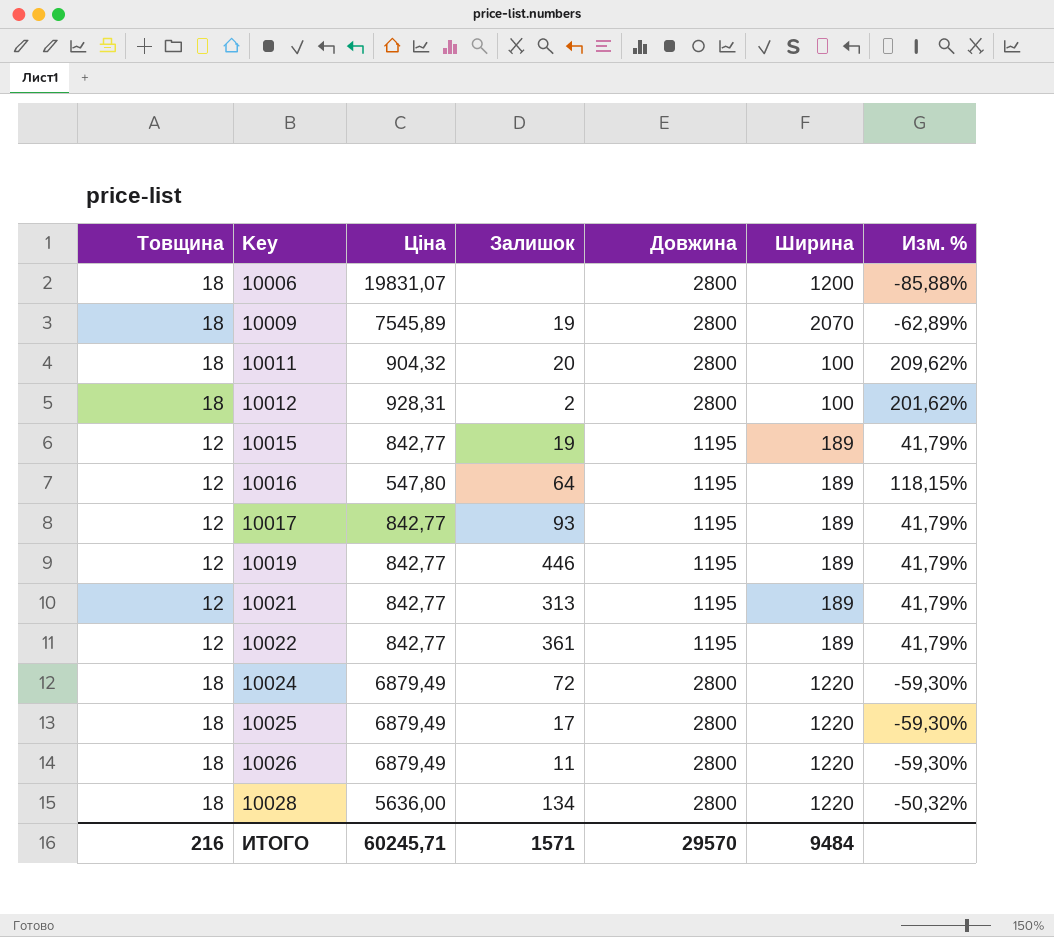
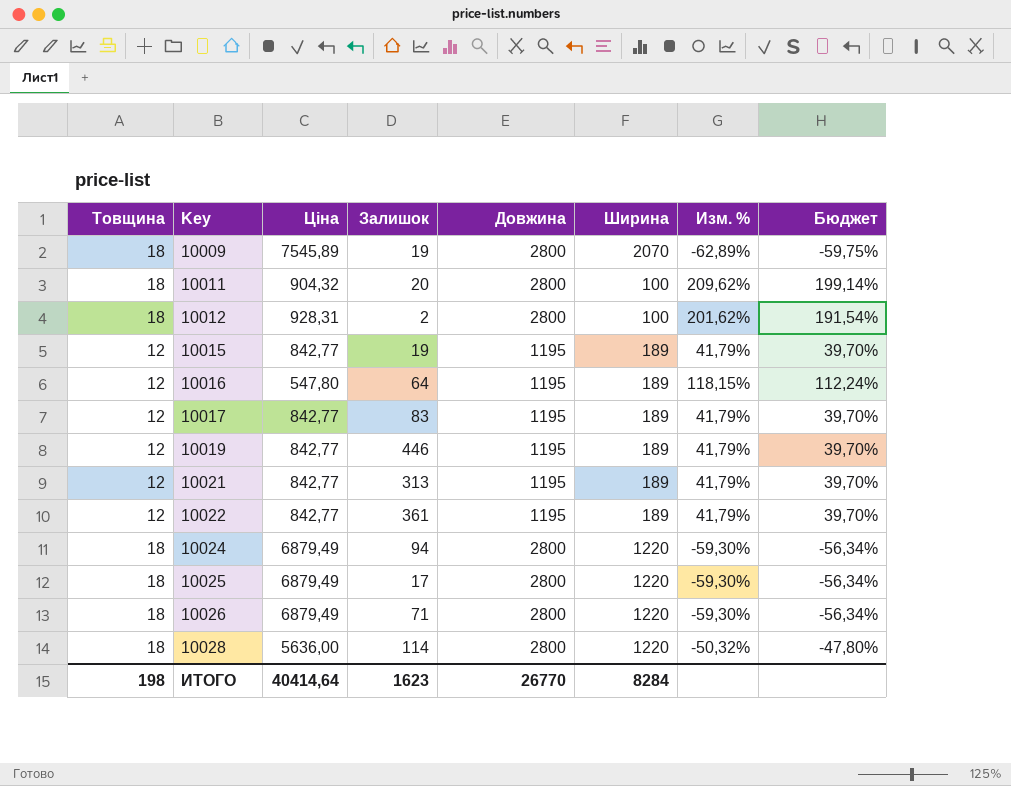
column Бюджет | formula: none -> [Изм. %] * 0,95
row 10006: 18 | 19831,07 | none | 2800 | 1200 | -85,88% -> none
10017 | Залишок: 93 -> 83
10024 | Залишок: 72 -> 94
10026 | Залишок: 11 -> 71
10028 | Залишок: 134 -> 114
ИТОГО | Товщина: 216 -> 198
ИТОГО | Ціна: 60245,71 -> 40414,64
ИТОГО | Залишок: 1571 -> 1623
ИТОГО | Довжина: 29570 -> 26770
ИТОГО | Ширина: 9484 -> 8284

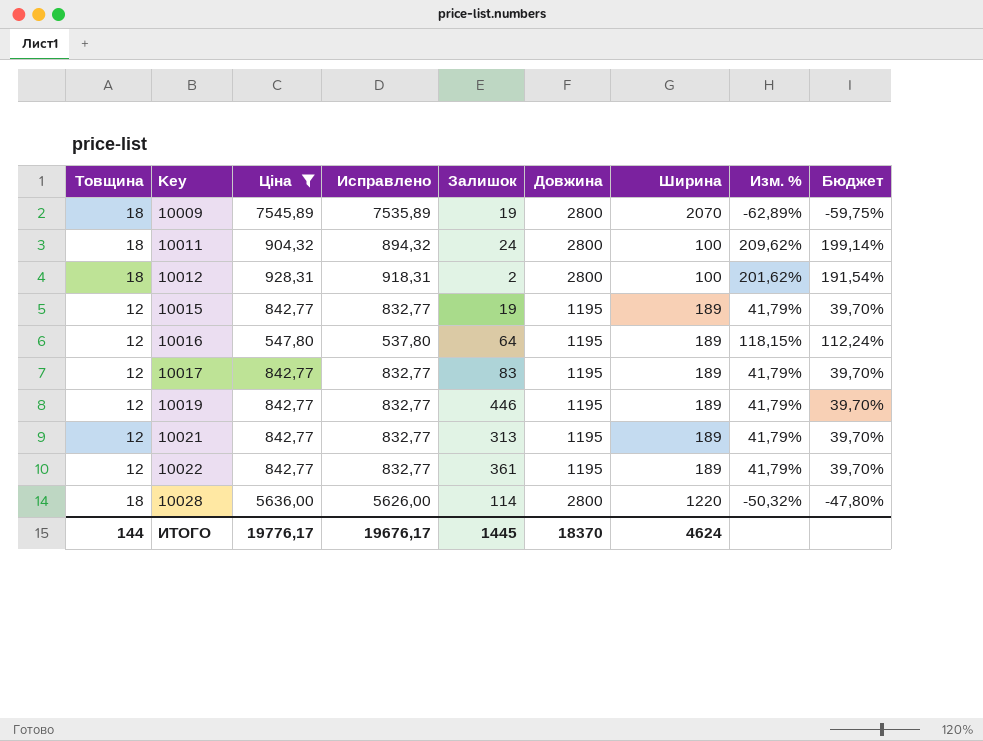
filter: none -> Ціна != 6879,49
column Исправлено | formula: none -> [Ціна] - 10
10011 | Залишок: 20 -> 24
ИТОГО | Товщина: 198 -> 144
ИТОГО | Ціна: 40414,64 -> 19776,17
ИТОГО | Залишок: 1623 -> 1445
ИТОГО | Довжина: 26770 -> 18370
ИТОГО | Ширина: 8284 -> 4624

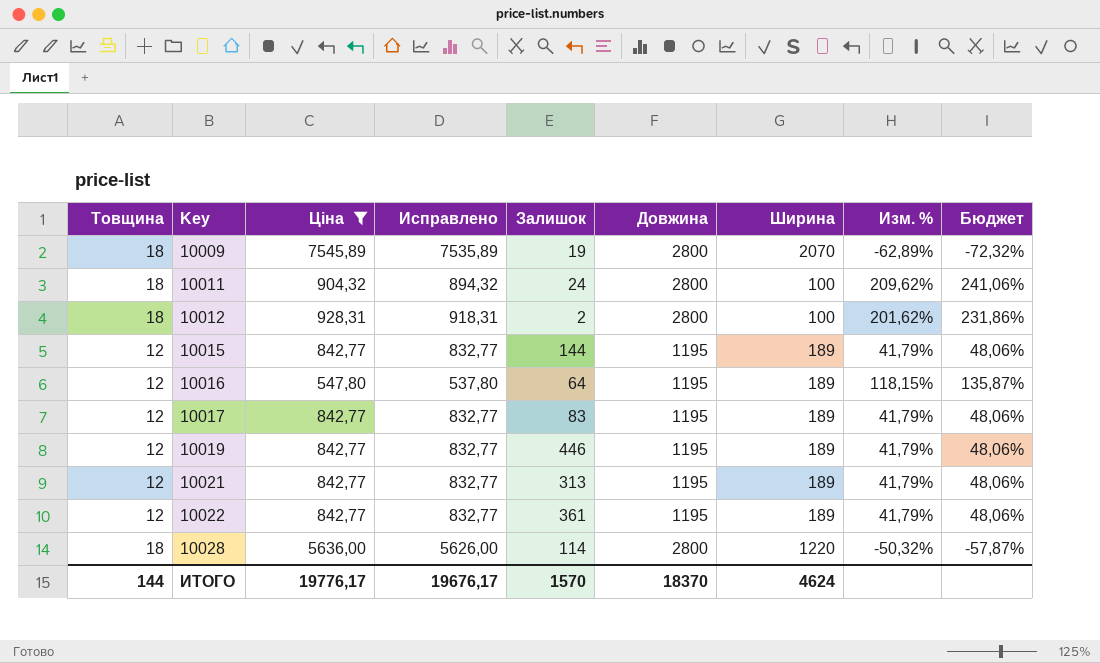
column Бюджет | formula: [Изм. %] * 0,95 -> [Изм. %] * 1,15
10015 | Залишок: 19 -> 144
ИТОГО | Залишок: 1445 -> 1570

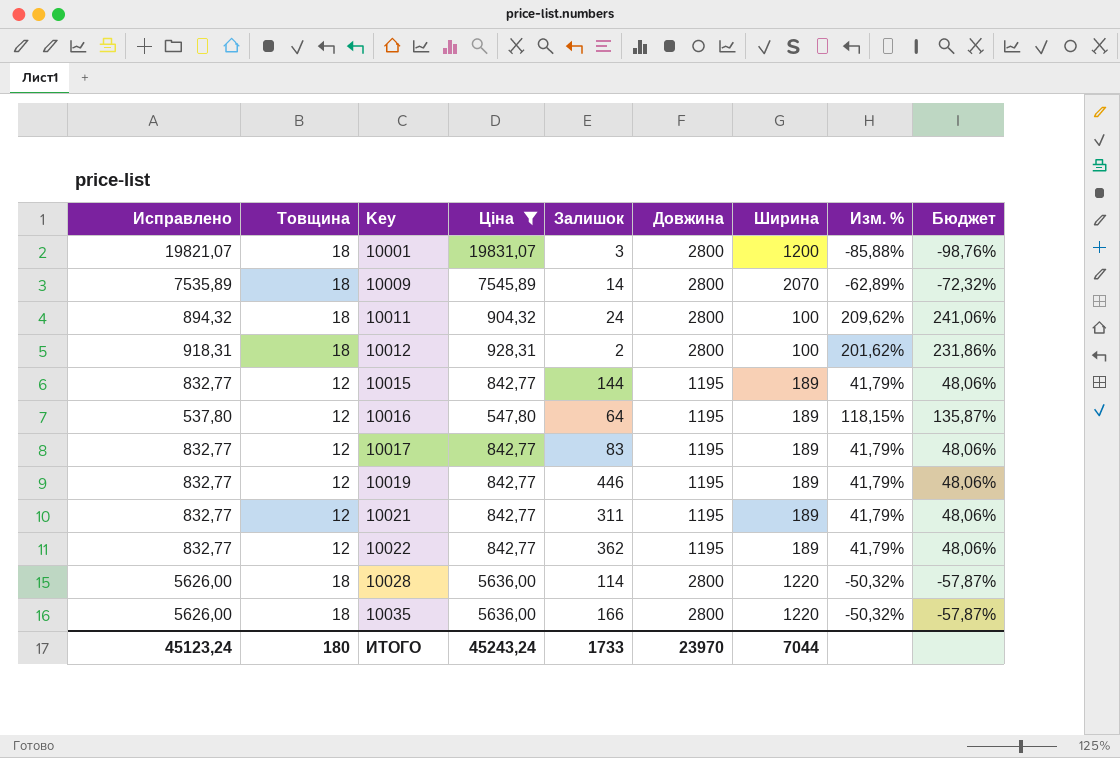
column Исправлено | position: 4 -> 1
row 10001: none -> 19821,07 | 18 | 19831,07 | 3 | 2800 | 1200 | -85,88% | -98,76%
10009 | Залишок: 19 -> 14
10021 | Залишок: 313 -> 311
10022 | Залишок: 361 -> 362
row 10035: none -> 5626,00 | 18 | 5636,00 | 166 | 2800 | 1220 | -50,32% | -57,87%
ИТОГО | Исправлено: 19676,17 -> 45123,24
ИТОГО | Товщина: 144 -> 180
ИТОГО | Ціна: 19776,17 -> 45243,24
ИТОГО | Залишок: 1570 -> 1733
ИТОГО | Довжина: 18370 -> 23970
ИТОГО | Ширина: 4624 -> 7044

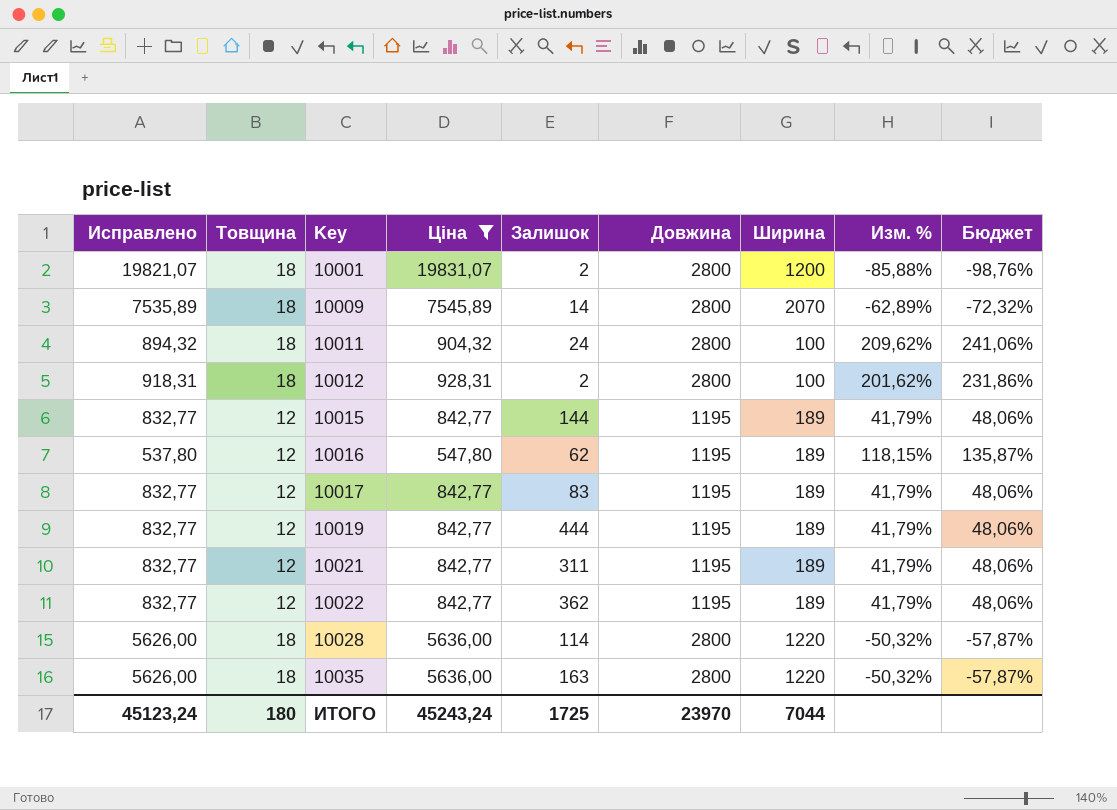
10001 | Залишок: 3 -> 2
10016 | Залишок: 64 -> 62
10019 | Залишок: 446 -> 444
10035 | Залишок: 166 -> 163
ИТОГО | Залишок: 1733 -> 1725

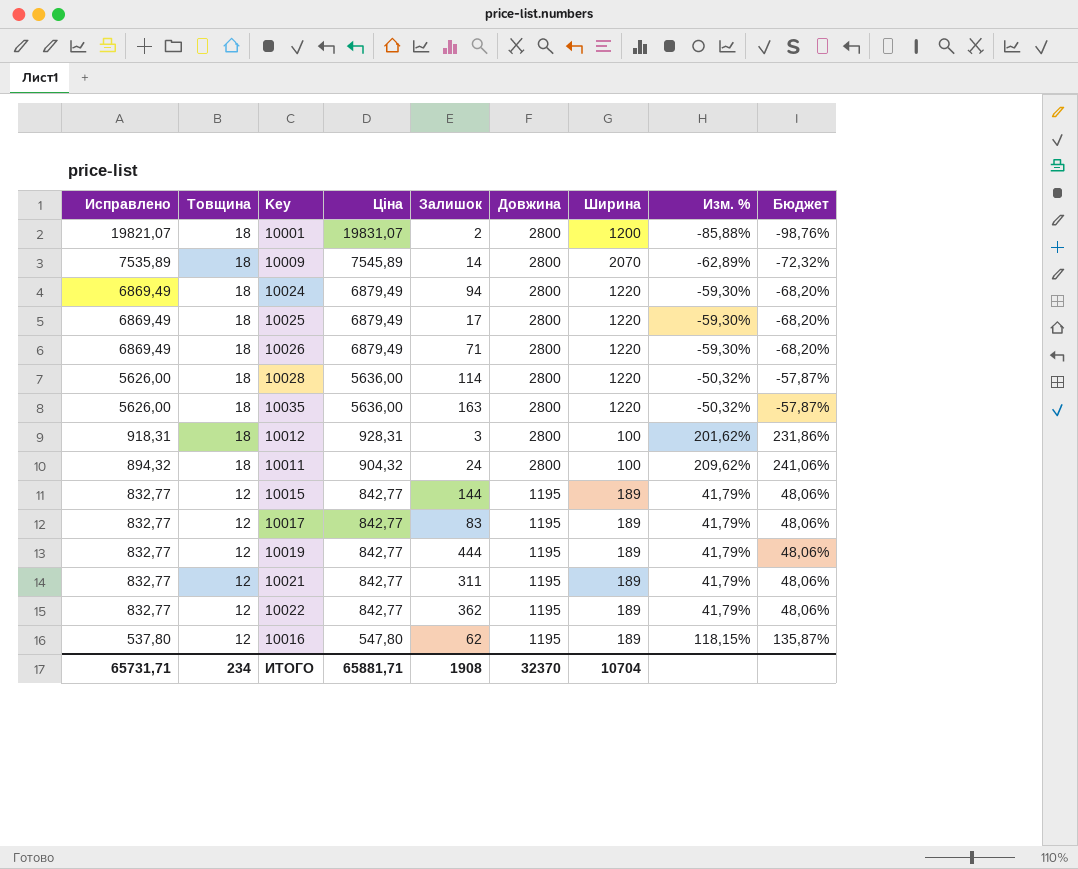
filter: Ціна != 6879,49 -> none
row order: Key ascending -> Исправлено descending
10012 | Залишок: 2 -> 3
ИТОГО | Исправлено: 45123,24 -> 65731,71
ИТОГО | Товщина: 180 -> 234
ИТОГО | Ціна: 45243,24 -> 65881,71
ИТОГО | Залишок: 1725 -> 1908
ИТОГО | Довжина: 23970 -> 32370
ИТОГО | Ширина: 7044 -> 10704

